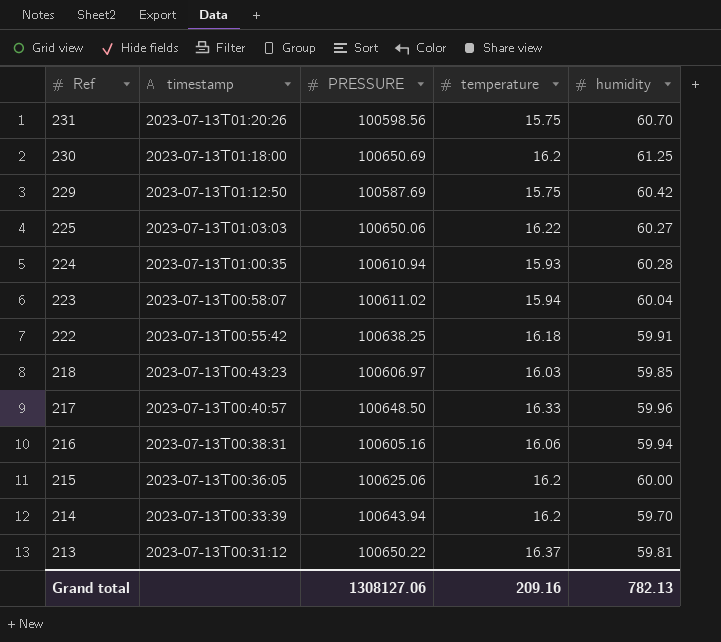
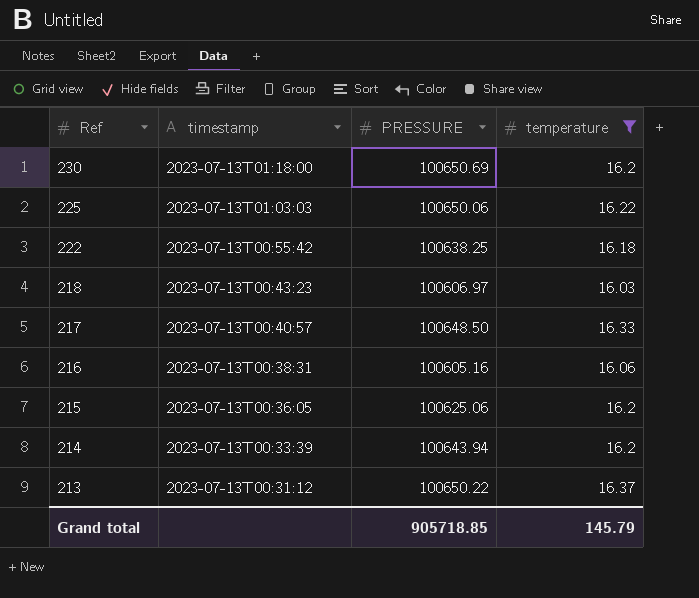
filter: none -> temperature >= 16.03
column humidity | position: 5 -> none
Grand total | PRESSURE: 1308127.06 -> 905718.85
Grand total | temperature: 209.16 -> 145.79

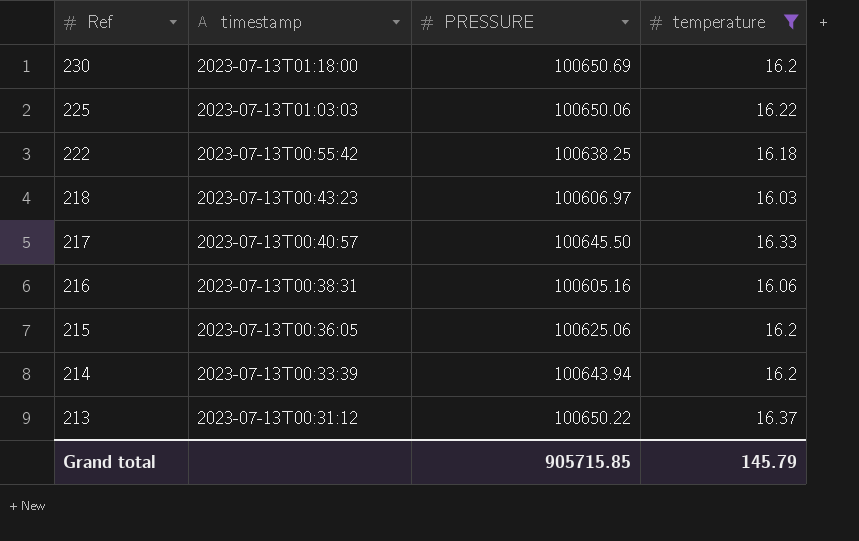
217 | PRESSURE: 100648.50 -> 100645.50
Grand total | PRESSURE: 905718.85 -> 905715.85

